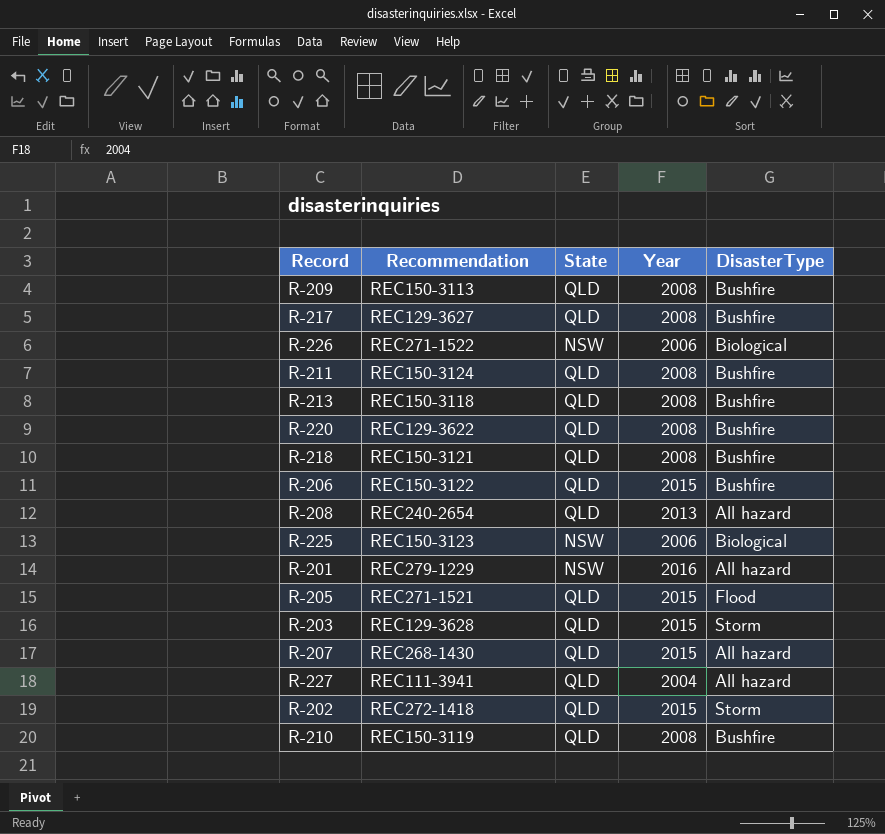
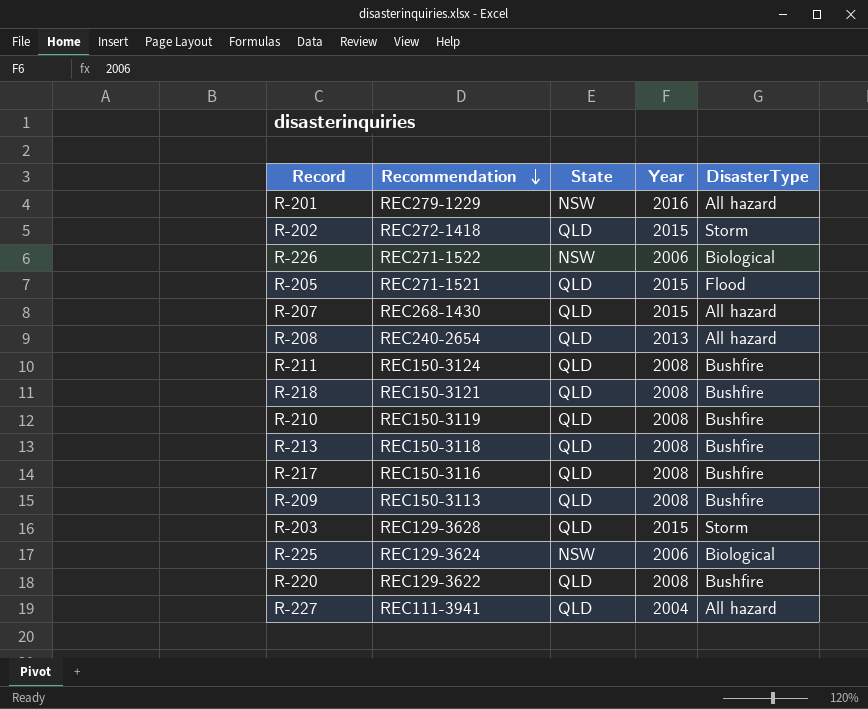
row order: none -> Recommendation descending
row R-206: REC150-3122 | QLD | 2015 | Bushfire -> none
R-217 | Recommendation: REC129-3627 -> REC150-3116
R-225 | Recommendation: REC150-3123 -> REC129-3624

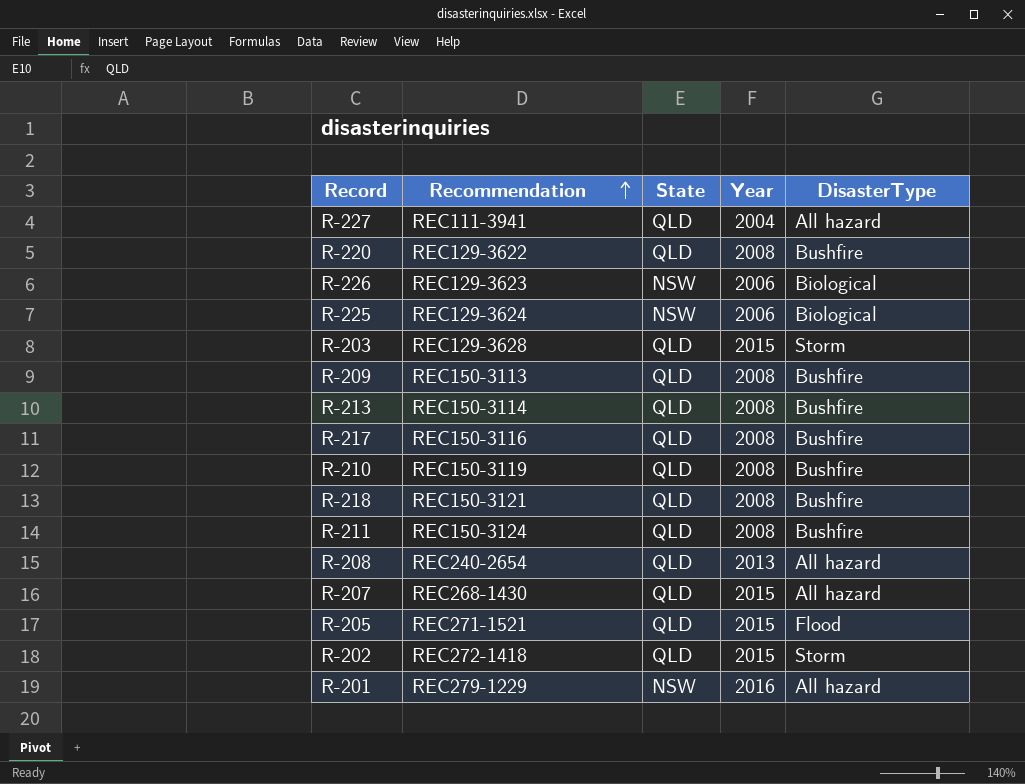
row order: Recommendation descending -> Recommendation ascending
R-226 | Recommendation: REC271-1522 -> REC129-3623
R-213 | Recommendation: REC150-3118 -> REC150-3114

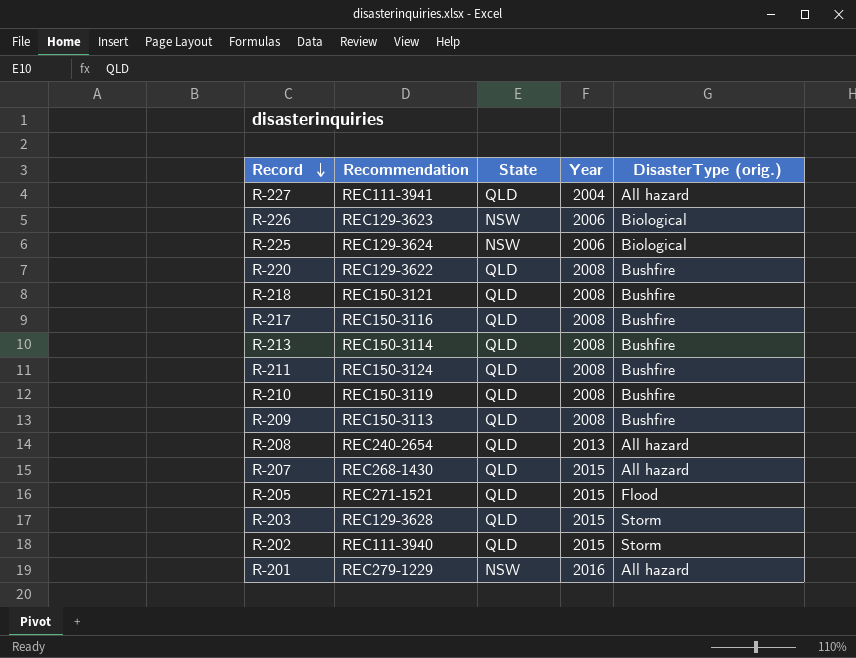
row order: Recommendation ascending -> Record descending
column name: DisasterType -> DisasterType (orig.)
R-202 | Recommendation: REC272-1418 -> REC111-3940

